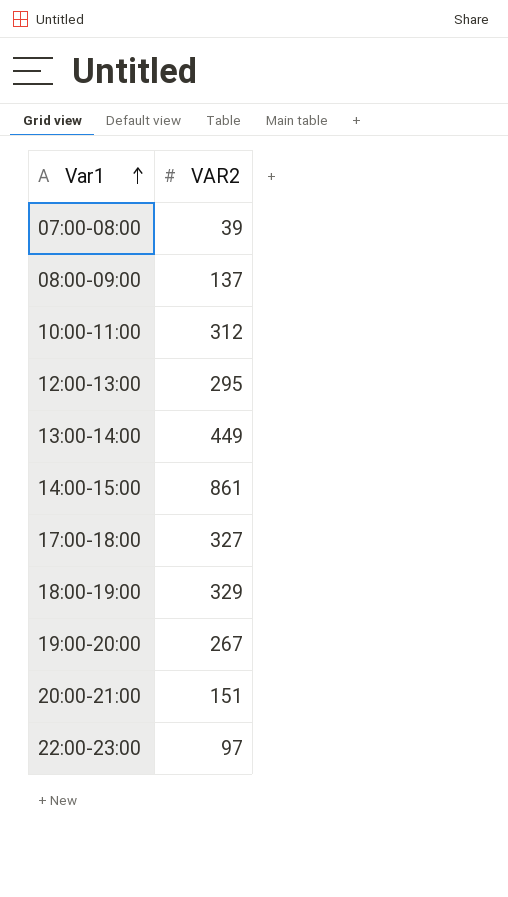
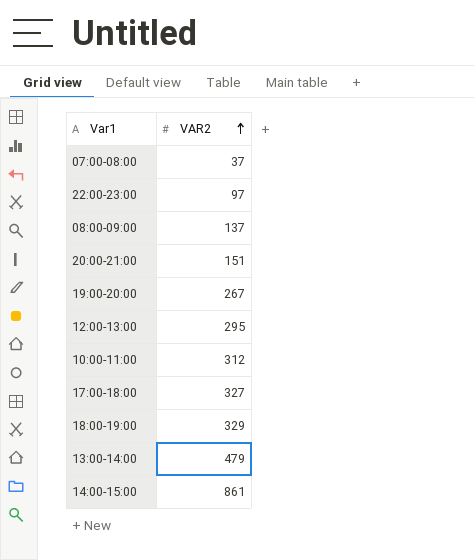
row order: Var1 ascending -> VAR2 ascending
07:00-08:00 | VAR2: 39 -> 37
13:00-14:00 | VAR2: 449 -> 479

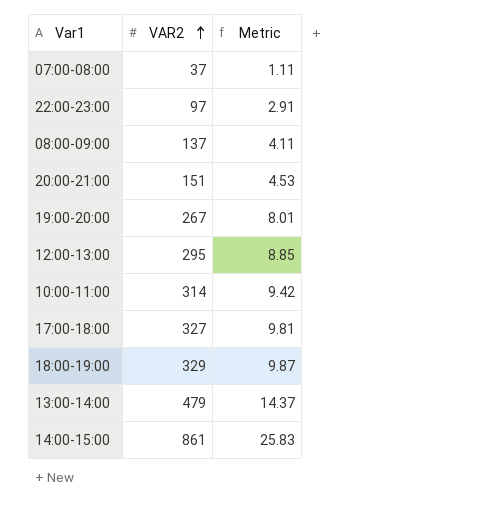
column Metric | formula: none -> [VAR2] * 0.03
10:00-11:00 | VAR2: 312 -> 314

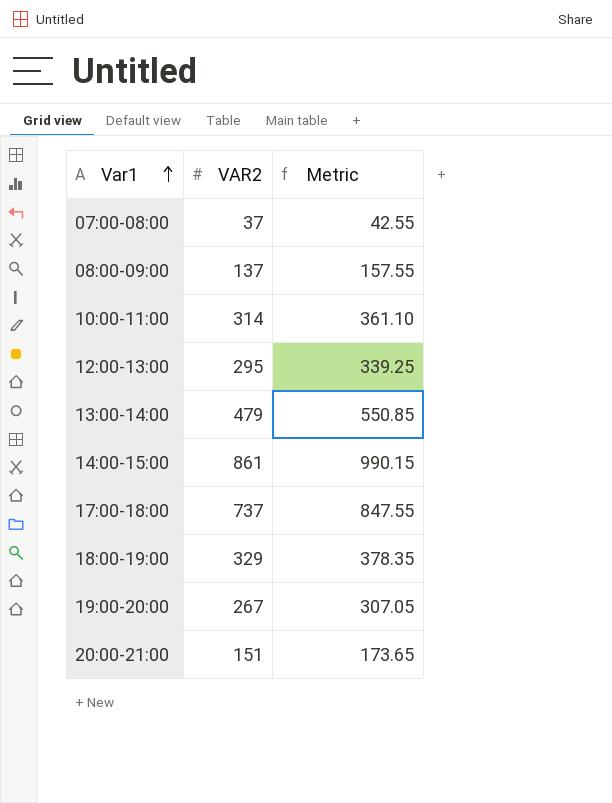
row order: VAR2 ascending -> Var1 ascending
column Metric | formula: [VAR2] * 0.03 -> [VAR2] * 1.15
row 22:00-23:00: 97 | 2.91 -> none
17:00-18:00 | VAR2: 327 -> 737

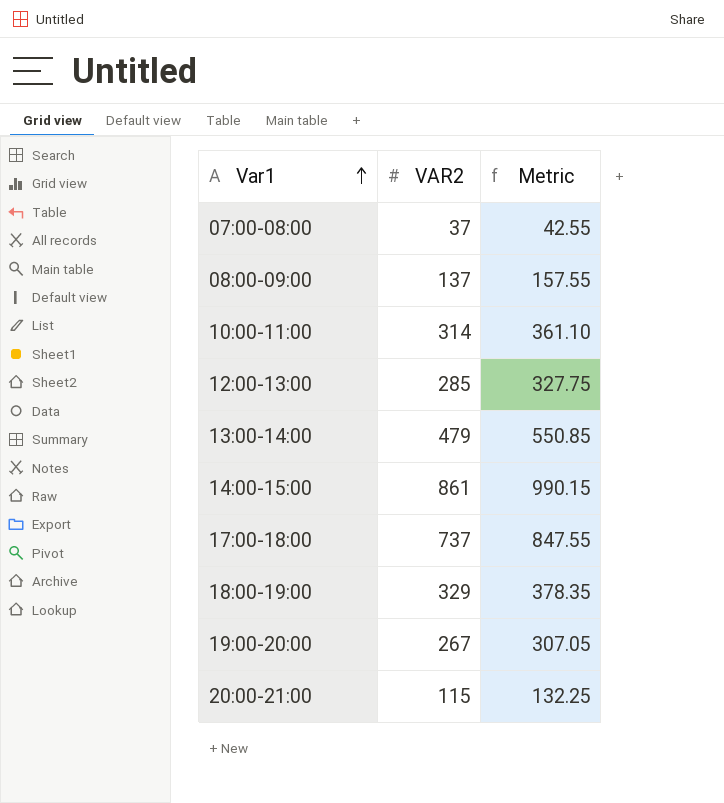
12:00-13:00 | VAR2: 295 -> 285
12:00-13:00 | Metric: 339.25 -> 327.75
20:00-21:00 | VAR2: 151 -> 115
20:00-21:00 | Metric: 173.65 -> 132.25

